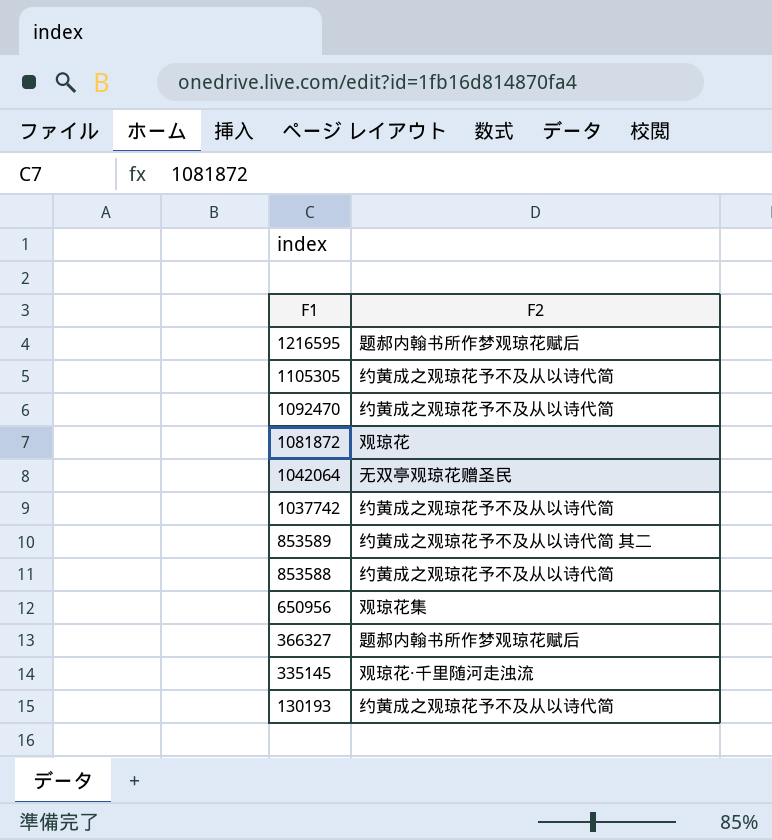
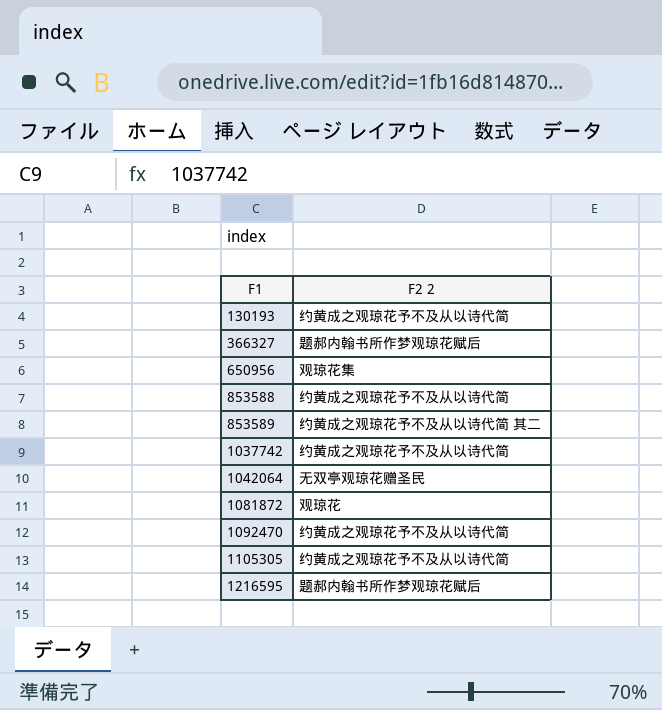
row order: F1 descending -> F1 ascending
column name: F2 -> F2 2
row 335145: 观琼花·千里随河走浊流 -> none

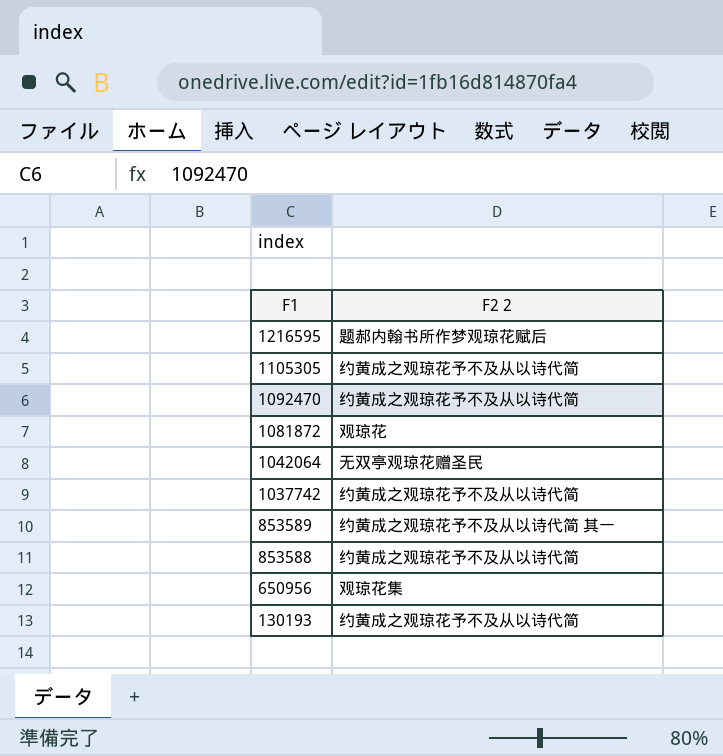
row order: F1 ascending -> F1 descending
row 366327: 题郝内翰书所作梦观琼花赋后 -> none
853589 | F2 2: 约黄成之观琼花予不及从以诗代简 其二 -> 约黄成之观琼花予不及从以诗代简 其一

